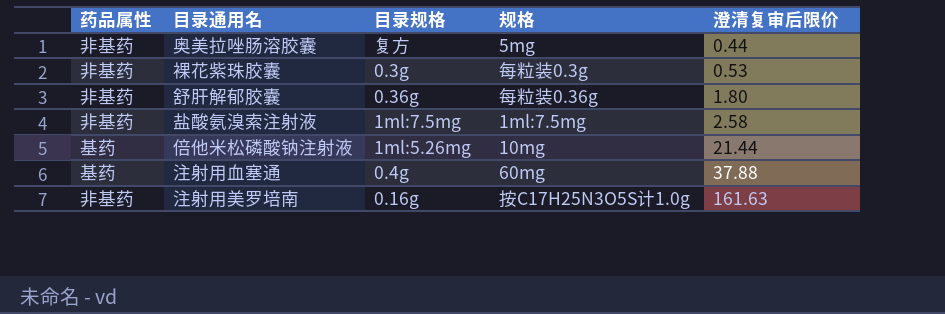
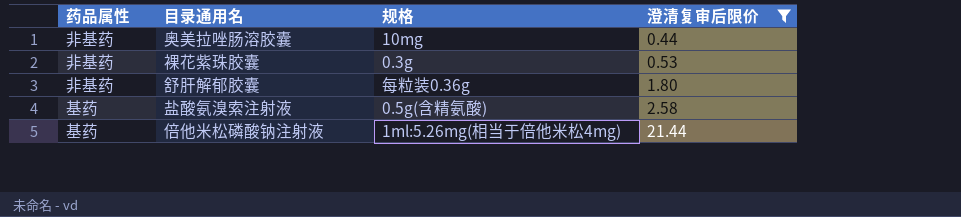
filter: none -> 澄清复审后限价 <= 21.44
column 目录规格 | position: 3 -> none
奥美拉唑肠溶胶囊 | 规格: 5mg -> 10mg
裸花紫珠胶囊 | 规格: 每粒装0.3g -> 0.3g
盐酸氨溴索注射液 | 药品属性: 非基药 -> 基药
盐酸氨溴索注射液 | 规格: 1ml:7.5mg -> 0.5g(含精氨酸)
倍他米松磷酸钠注射液 | 规格: 10mg -> 1ml:5.26mg(相当于倍他米松4mg)

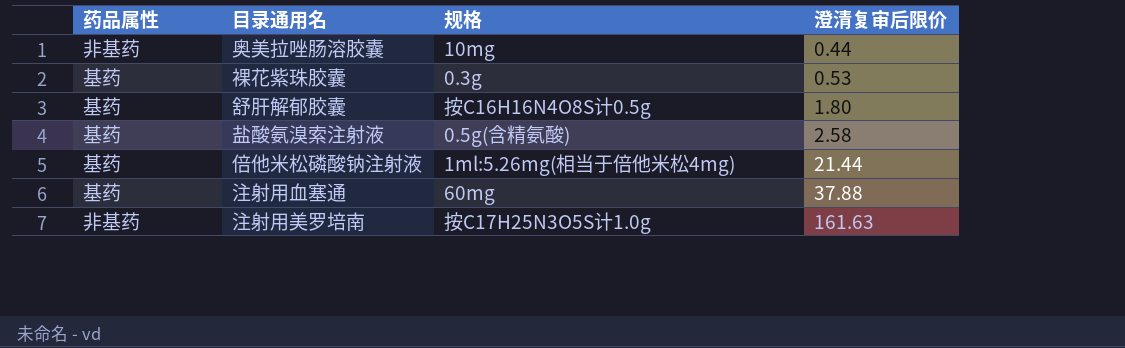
filter: 澄清复审后限价 <= 21.44 -> none
裸花紫珠胶囊 | 药品属性: 非基药 -> 基药
舒肝解郁胶囊 | 药品属性: 非基药 -> 基药
舒肝解郁胶囊 | 规格: 每粒装0.36g -> 按C16H16N4O8S计0.5g

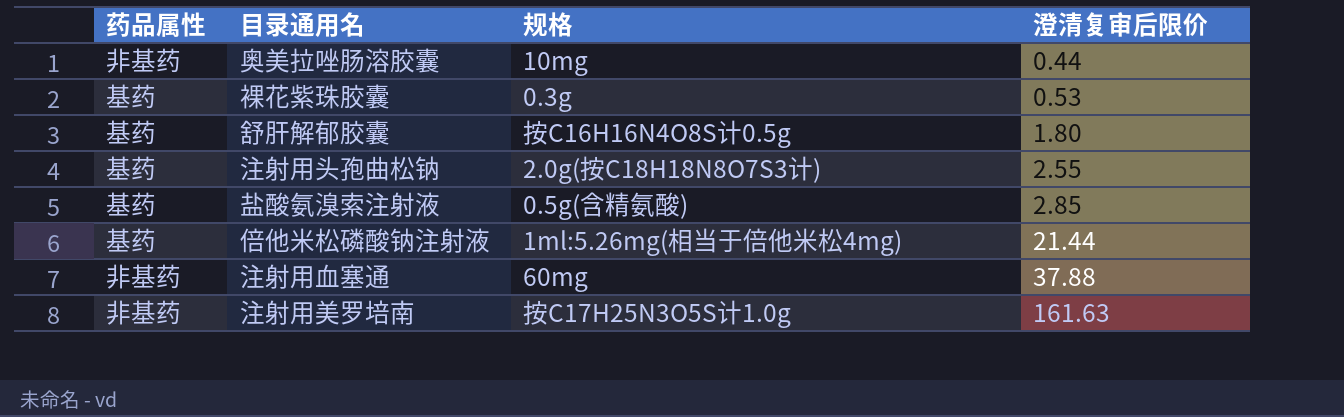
row 注射用头孢曲松钠: none -> 基药 | 2.0g(按C18H18N8O7S3计) | 2.55
盐酸氨溴索注射液 | 澄清复审后限价: 2.58 -> 2.85
注射用血塞通 | 药品属性: 基药 -> 非基药

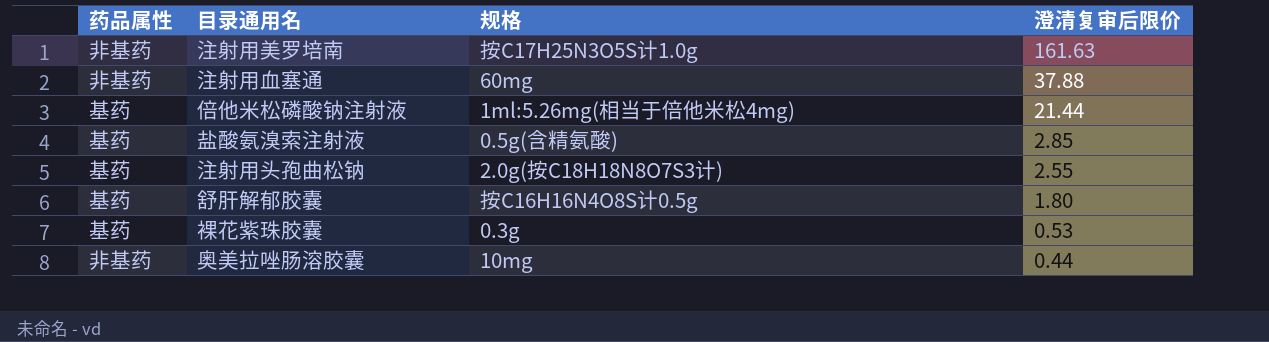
row order: 澄清复审后限价 ascending -> 澄清复审后限价 descending

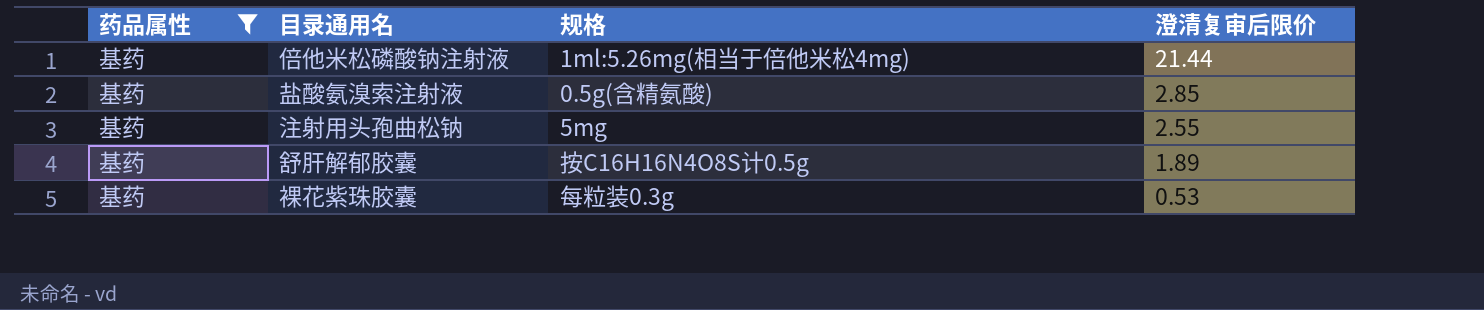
filter: none -> 药品属性 = 基药
注射用头孢曲松钠 | 规格: 2.0g(按C18H18N8O7S3计) -> 5mg
舒肝解郁胶囊 | 澄清复审后限价: 1.80 -> 1.89
裸花紫珠胶囊 | 规格: 0.3g -> 每粒装0.3g

